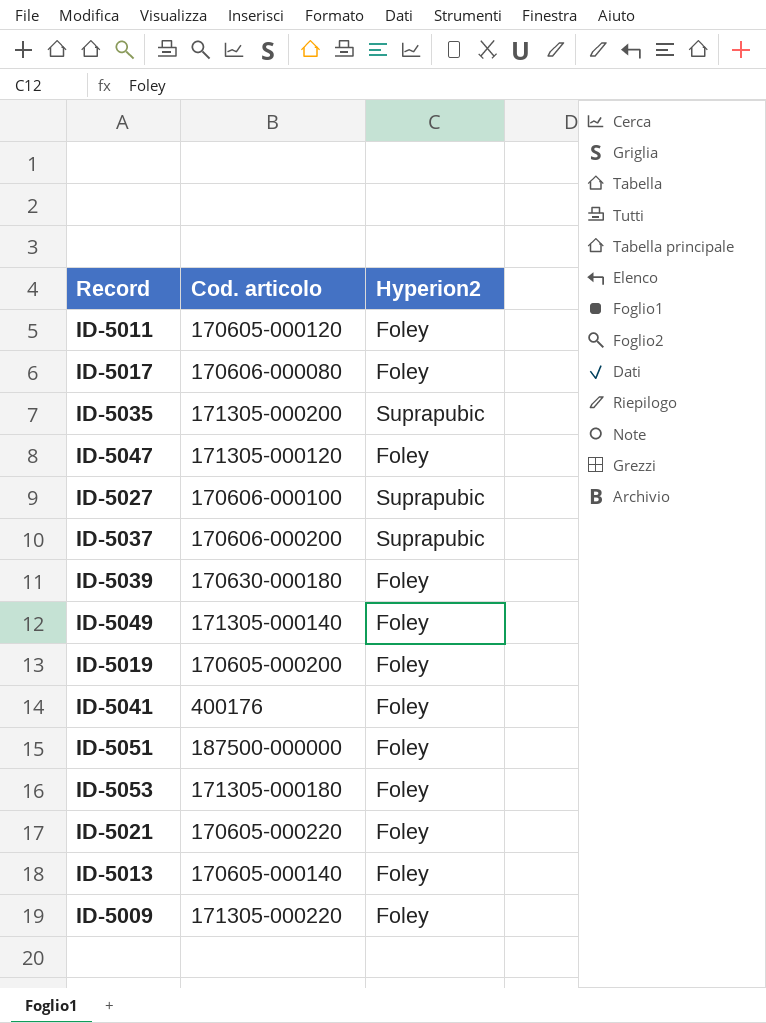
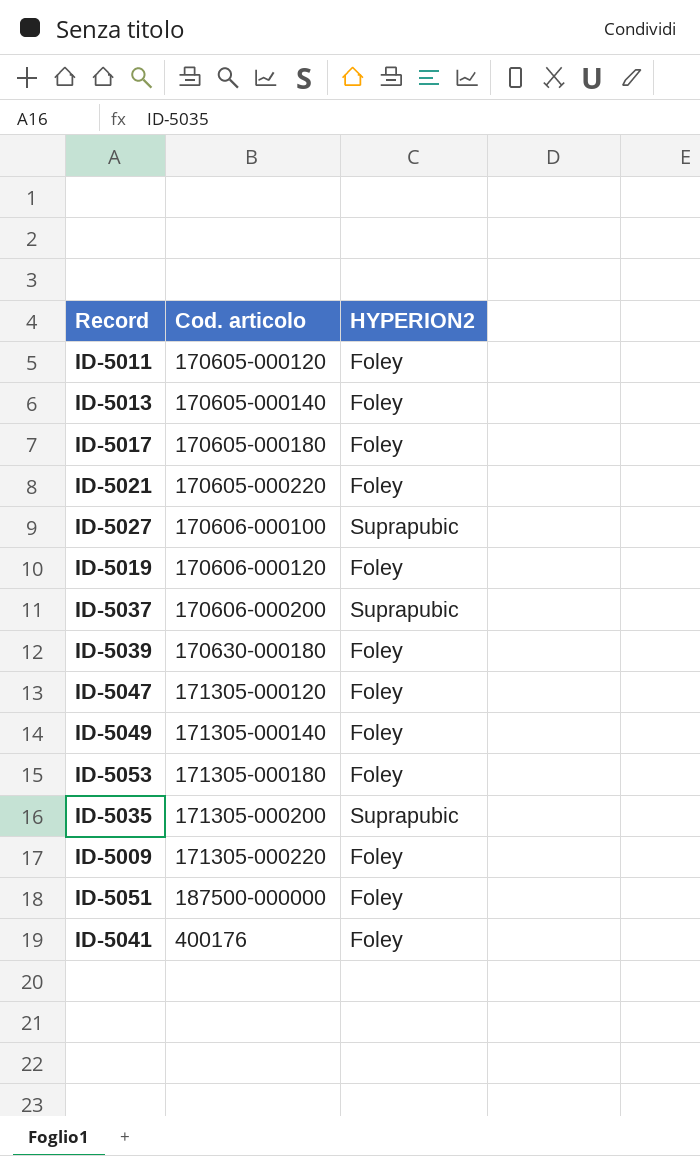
row order: none -> Cod. articolo ascending
column name: Hyperion2 -> HYPERION2
ID-5017 | Cod. articolo: 170606-000080 -> 170605-000180
ID-5019 | Cod. articolo: 170605-000200 -> 170606-000120

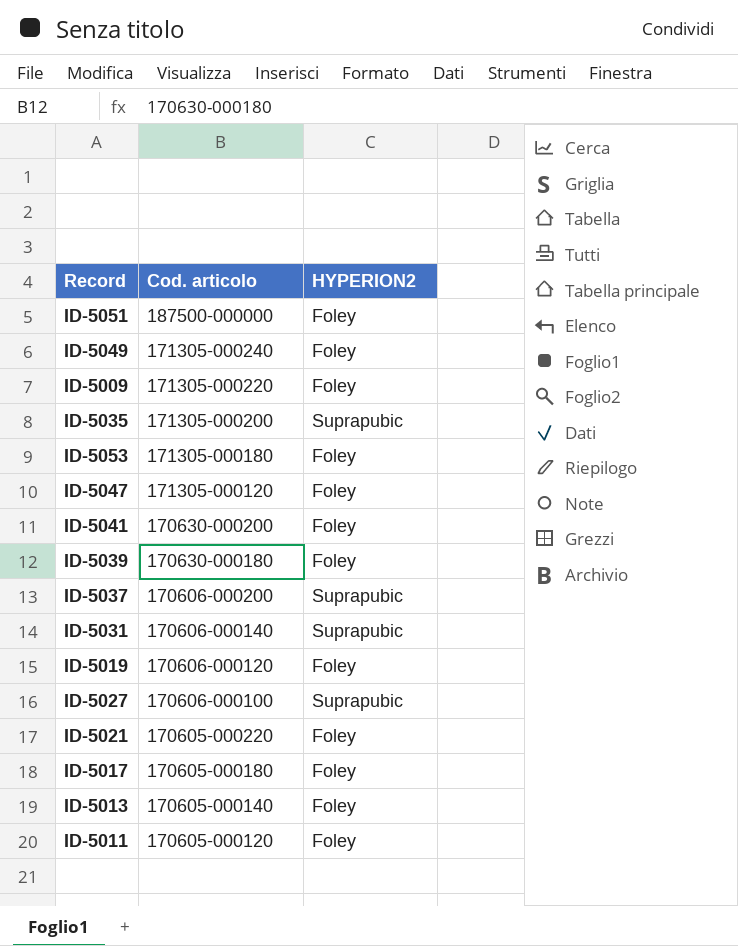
row order: Cod. articolo ascending -> Cod. articolo descending
ID-5049 | Cod. articolo: 171305-000140 -> 171305-000240
ID-5041 | Cod. articolo: 400176 -> 170630-000200
row ID-5031: none -> 170606-000140 | Suprapubic

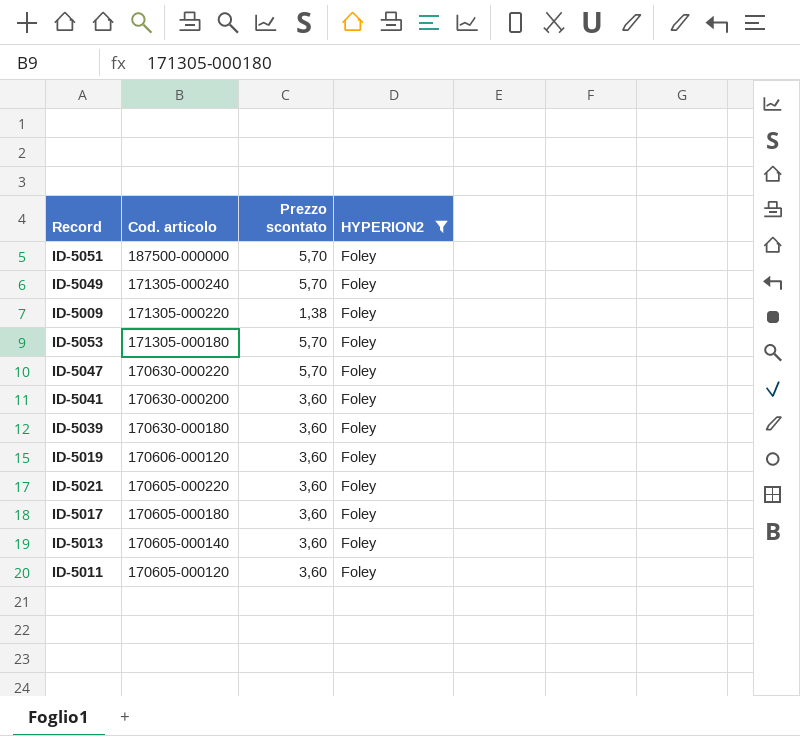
filter: none -> HYPERION2 = Foley
column Prezzo scontato | position: none -> 3
ID-5047 | Cod. articolo: 171305-000120 -> 170630-000220

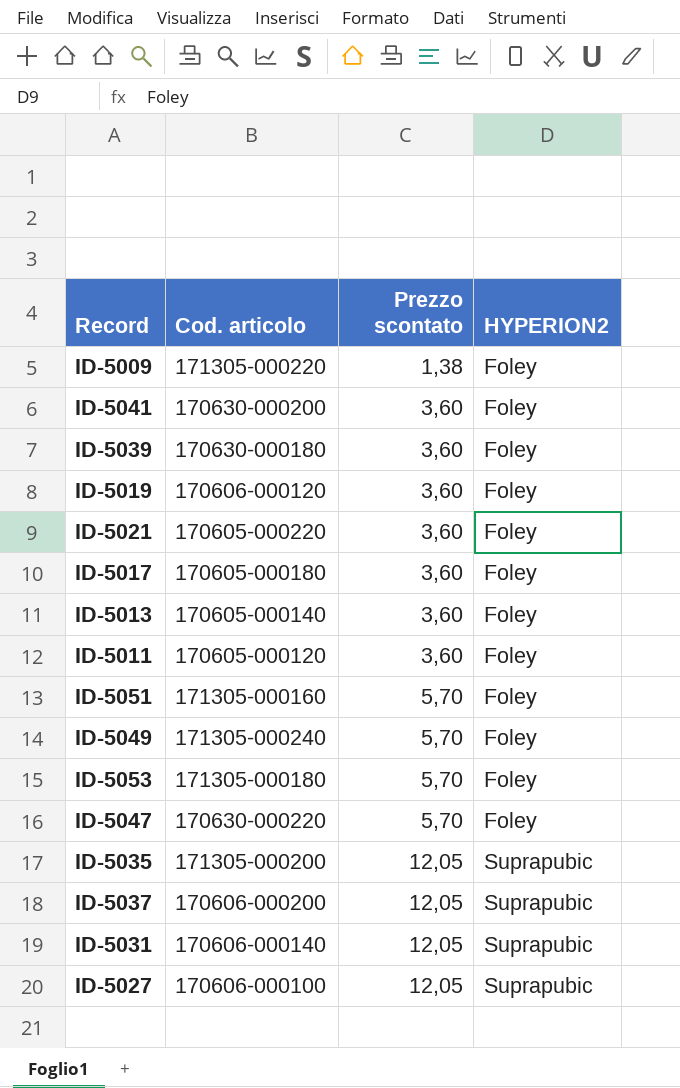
filter: HYPERION2 = Foley -> none
row order: Cod. articolo descending -> Prezzo scontato ascending
ID-5051 | Cod. articolo: 187500-000000 -> 171305-000160

